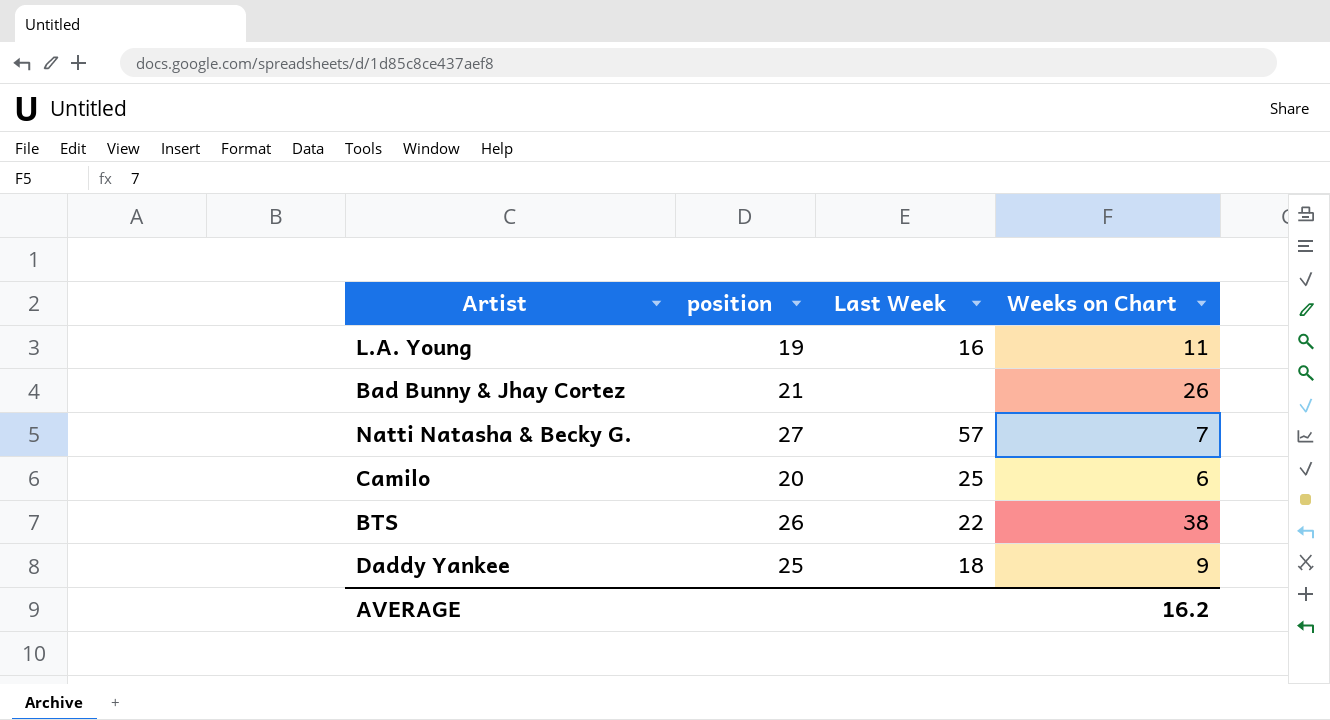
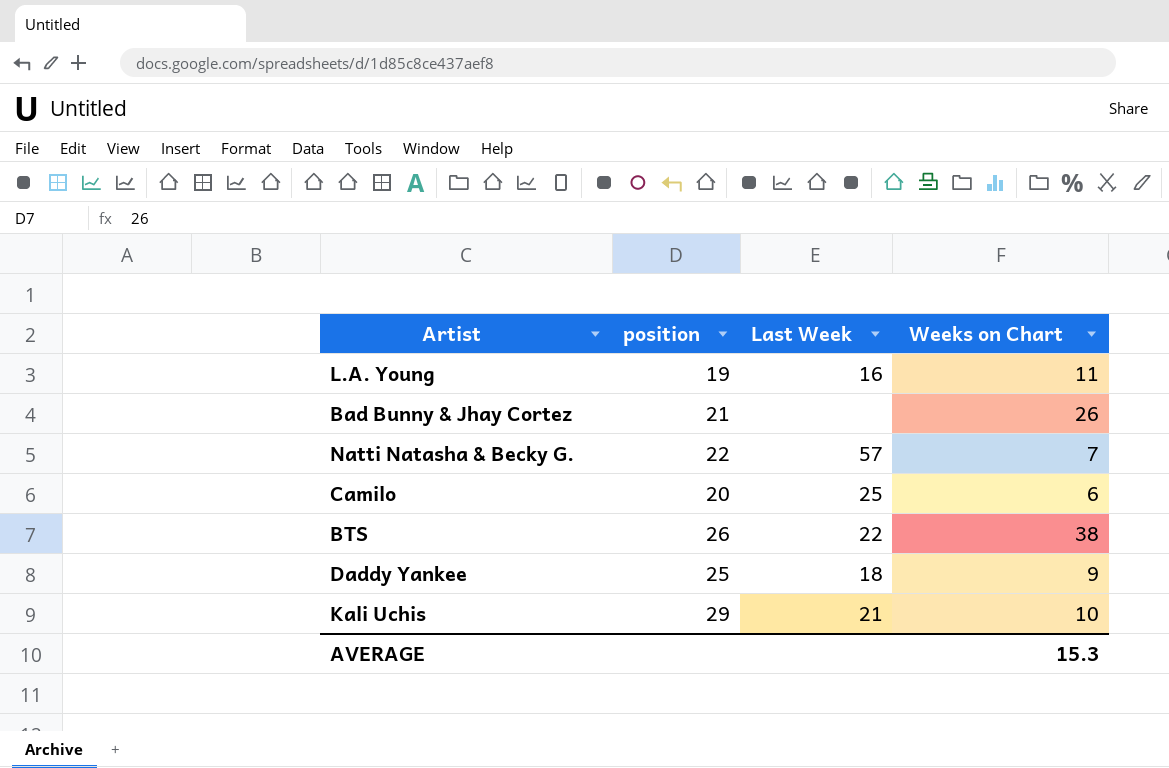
Natti Natasha & Becky G. | position: 27 -> 22
row Kali Uchis: none -> 29 | 21 | 10
AVERAGE | Weeks on Chart: 16.2 -> 15.3

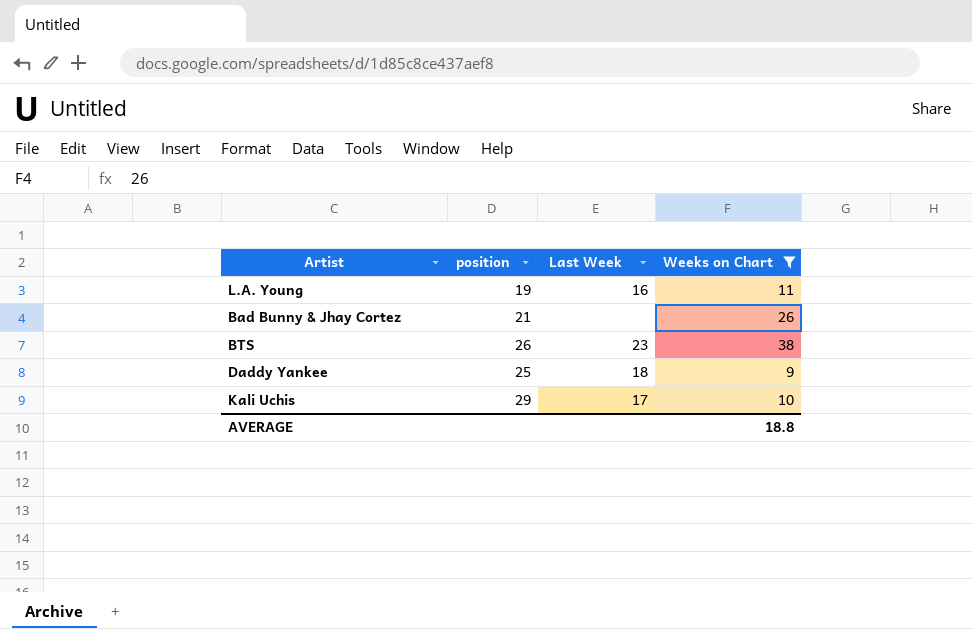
filter: none -> Weeks on Chart >= 9
BTS | Last Week: 22 -> 23
Kali Uchis | Last Week: 21 -> 17
AVERAGE | Weeks on Chart: 15.3 -> 18.8

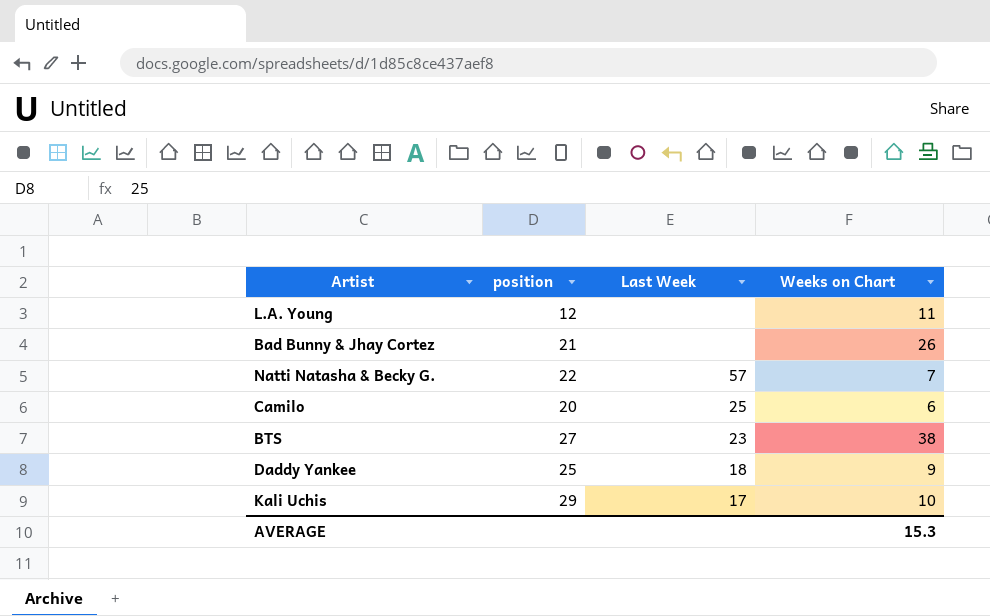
filter: Weeks on Chart >= 9 -> none
L.A. Young | position: 19 -> 12
L.A. Young | Last Week: 16 -> none
BTS | position: 26 -> 27
AVERAGE | Weeks on Chart: 18.8 -> 15.3

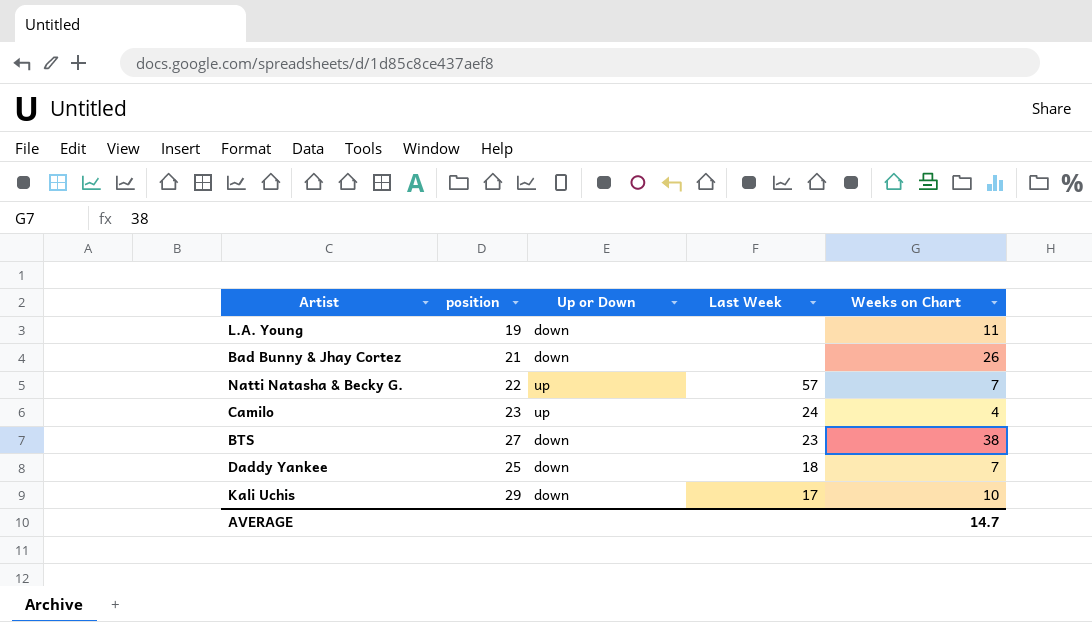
column Up or Down | position: none -> 3
L.A. Young | position: 12 -> 19
Camilo | position: 20 -> 23
Camilo | Last Week: 25 -> 24
Camilo | Weeks on Chart: 6 -> 4
Daddy Yankee | Weeks on Chart: 9 -> 7
AVERAGE | Weeks on Chart: 15.3 -> 14.7

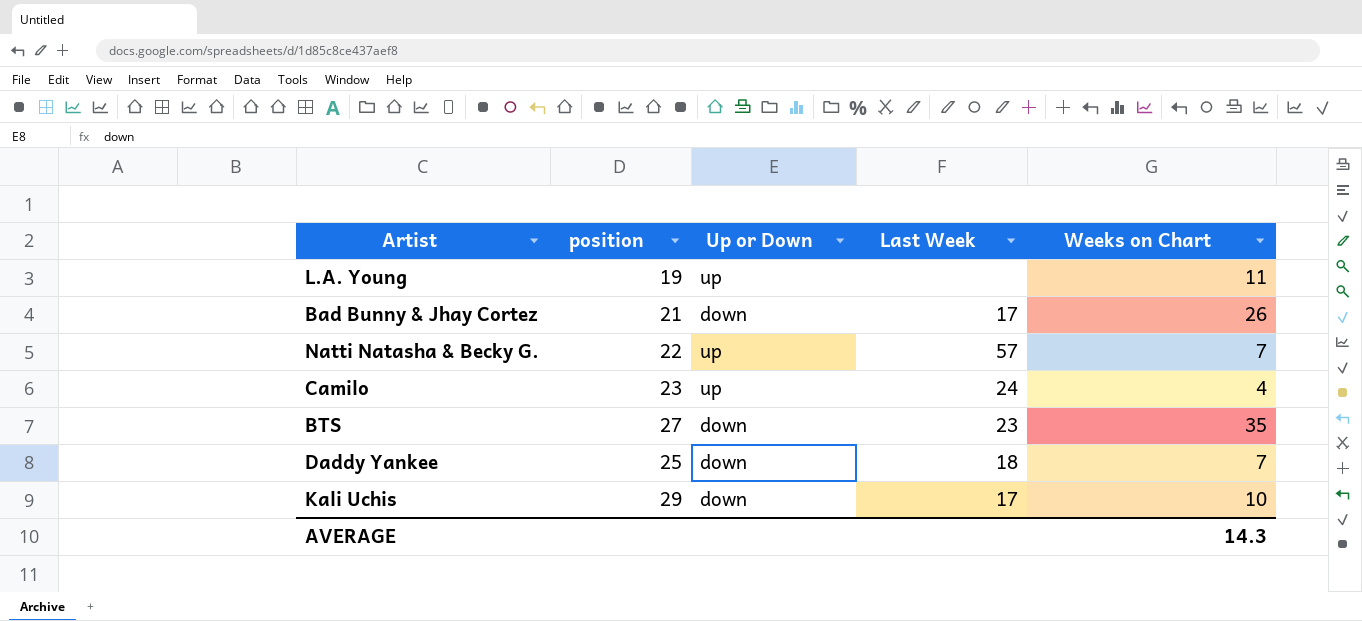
L.A. Young | Up or Down: down -> up
Bad Bunny & Jhay Cortez | Last Week: none -> 17
BTS | Weeks on Chart: 38 -> 35
AVERAGE | Weeks on Chart: 14.7 -> 14.3

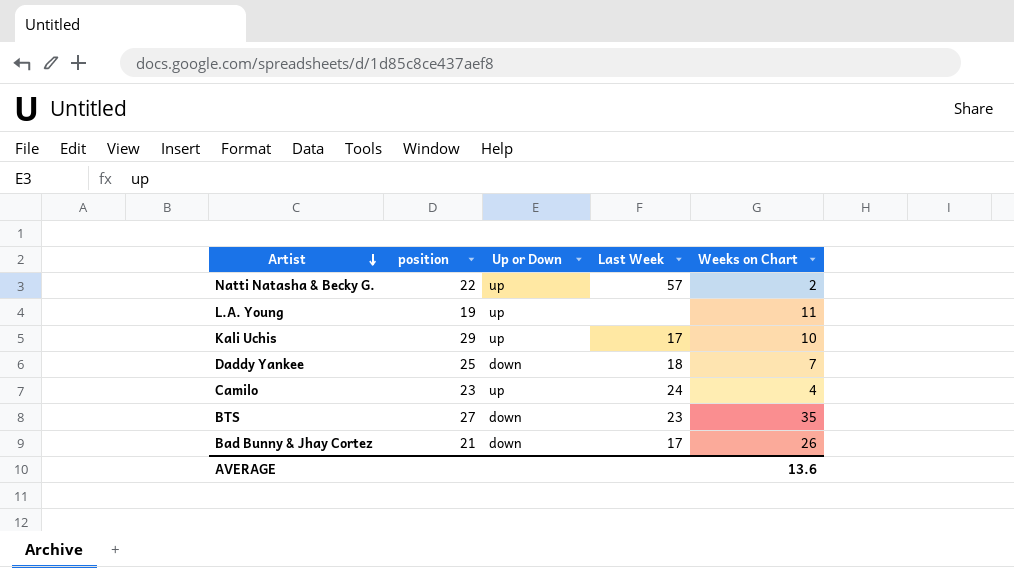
row order: none -> Artist descending
Natti Natasha & Becky G. | Weeks on Chart: 7 -> 2
Kali Uchis | Up or Down: down -> up
AVERAGE | Weeks on Chart: 14.3 -> 13.6

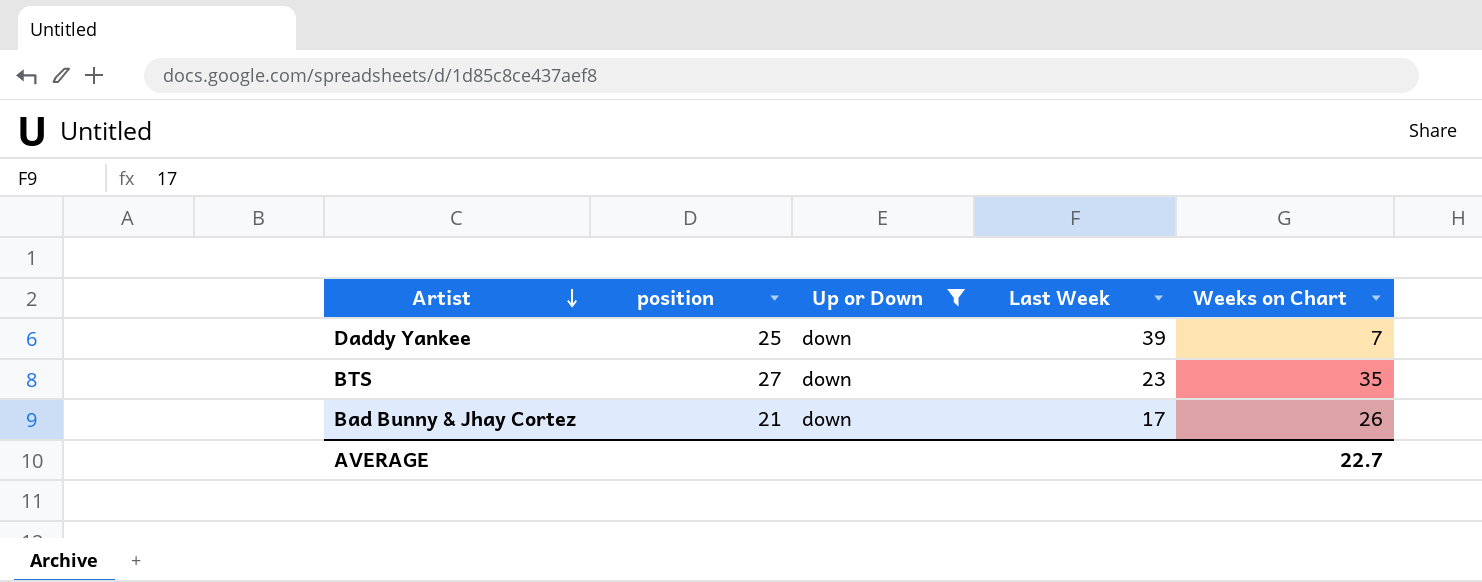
filter: none -> Up or Down = down
Daddy Yankee | Last Week: 18 -> 39
AVERAGE | Weeks on Chart: 13.6 -> 22.7

